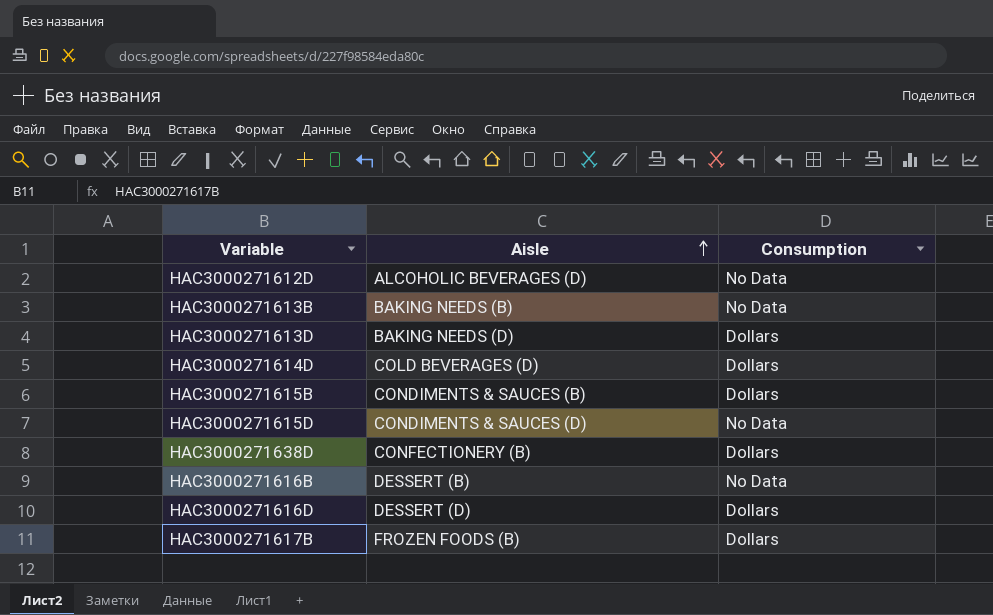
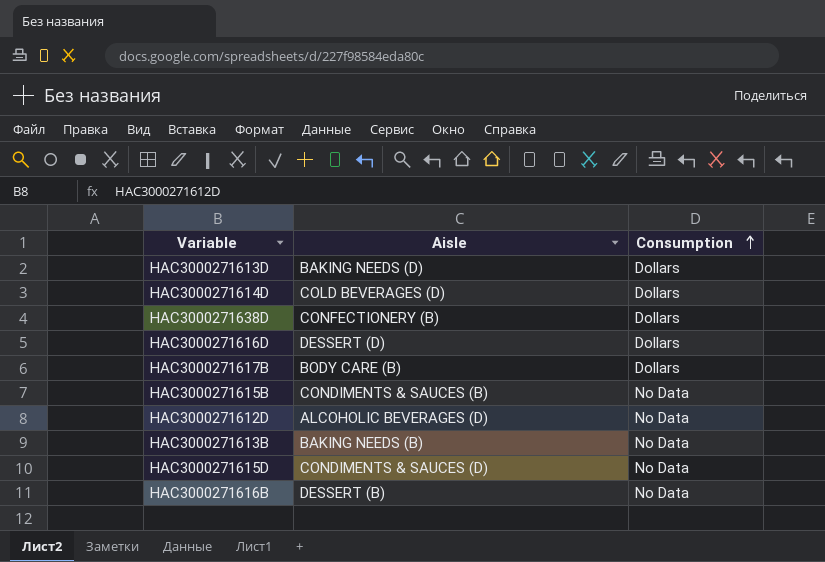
row order: Aisle ascending -> Consumption ascending
HAC3000271617B | Aisle: FROZEN FOODS (B) -> BODY CARE (B)
HAC3000271615B | Consumption: Dollars -> No Data

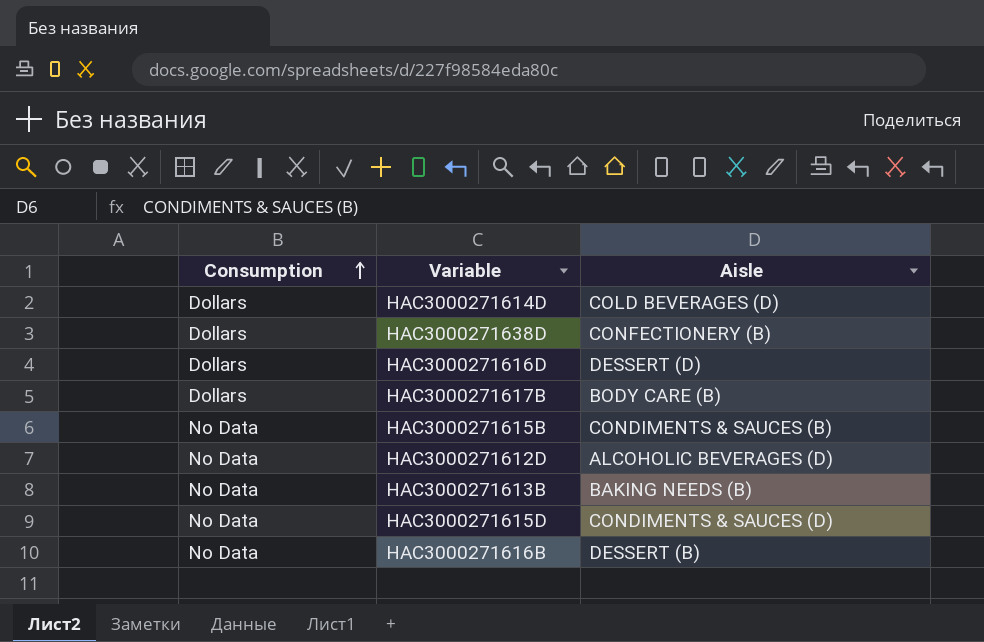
column Consumption | position: 3 -> 1
row HAC3000271613D: BAKING NEEDS (D) | Dollars -> none

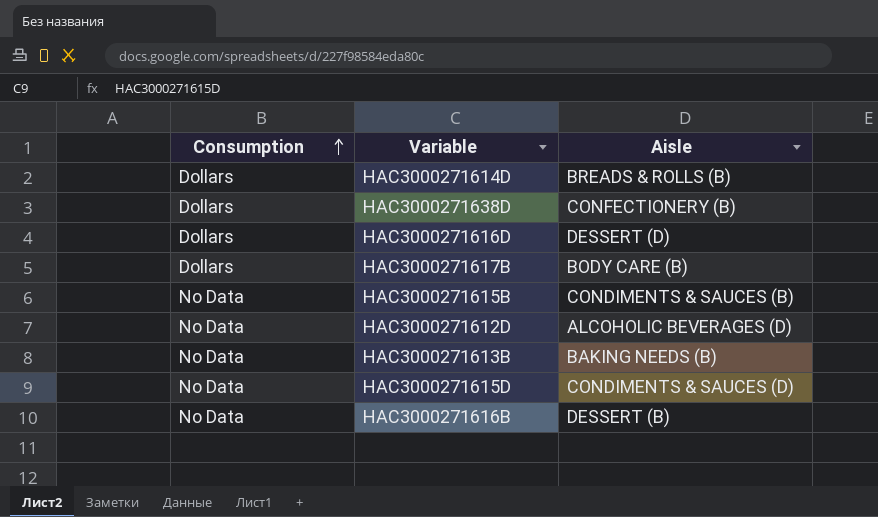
HAC3000271614D | Aisle: COLD BEVERAGES (D) -> BREADS & ROLLS (B)

